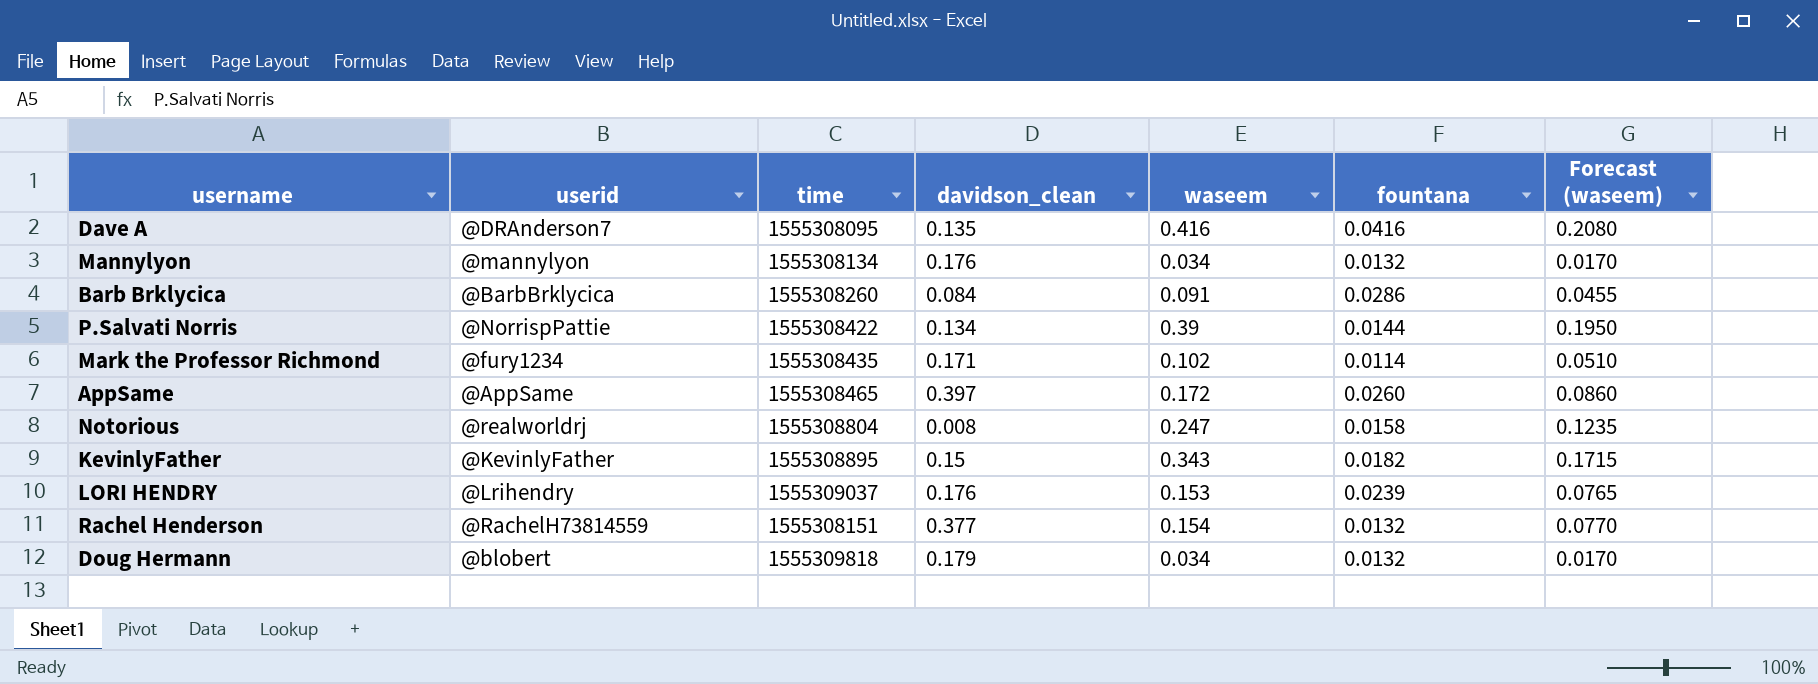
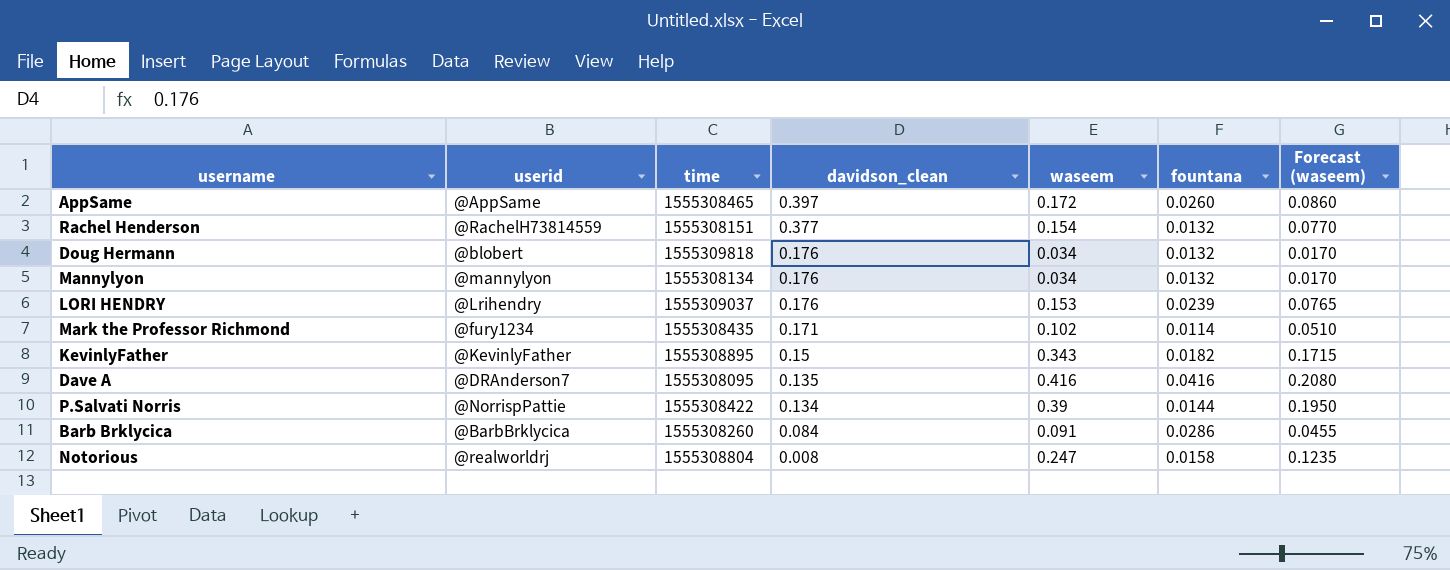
row order: none -> davidson_clean descending
Doug Hermann | davidson_clean: 0.179 -> 0.176

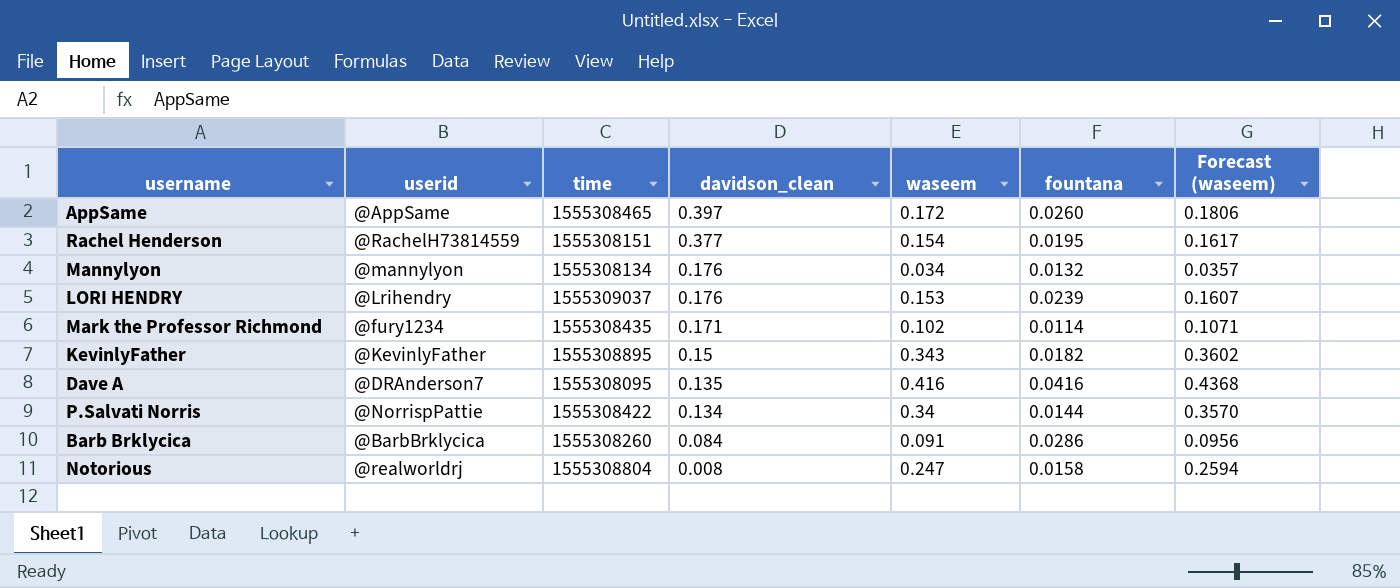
column Forecast (waseem) | formula: [waseem] * 0.5 -> [waseem] * 1.05
row Doug Hermann: @blobert | 1555309818 | 0.176 | 0.034 | 0.0132 | 0.0170 -> none
Rachel Henderson | fountana: 0.0132 -> 0.0195
P.Salvati Norris | waseem: 0.39 -> 0.34

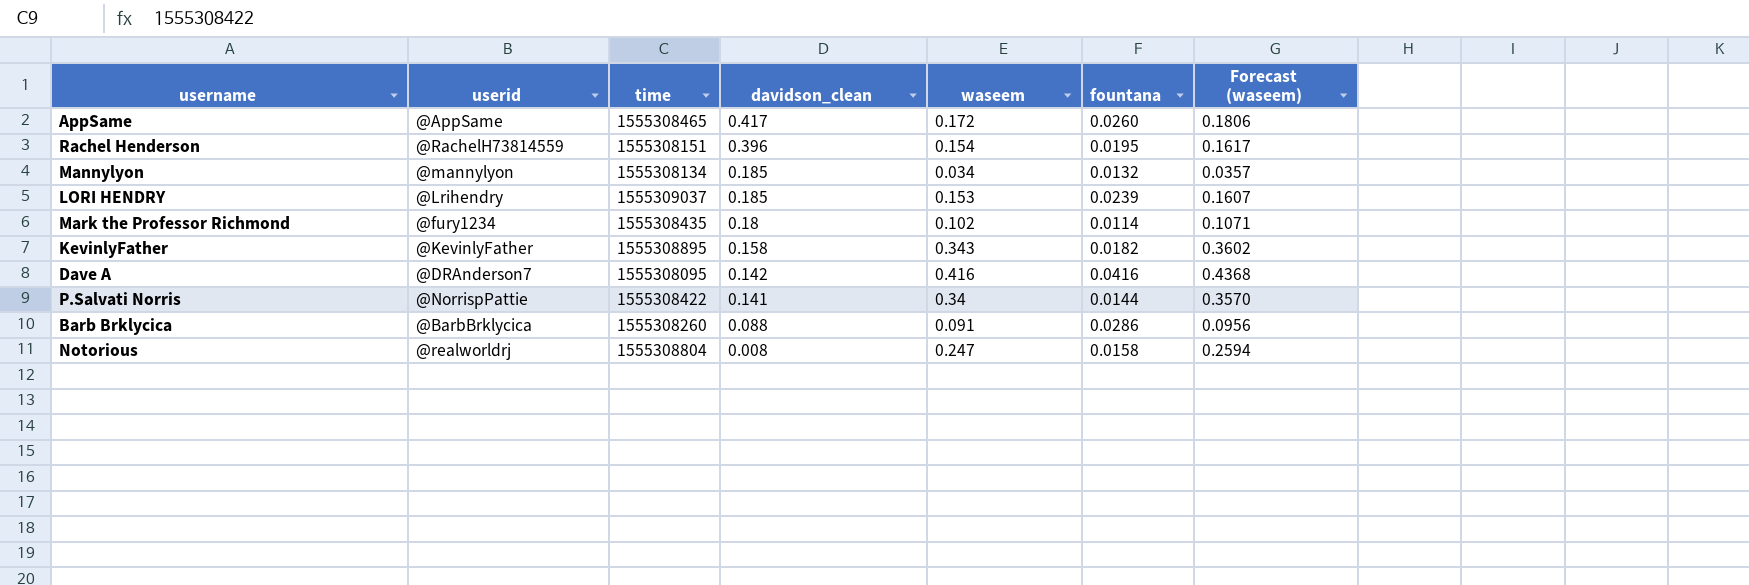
AppSame | davidson_clean: 0.397 -> 0.417
Rachel Henderson | davidson_clean: 0.377 -> 0.396
Mannylyon | davidson_clean: 0.176 -> 0.185
LORI HENDRY | davidson_clean: 0.176 -> 0.185
Mark the Professor Richmond | davidson_clean: 0.171 -> 0.18
KevinlyFather | davidson_clean: 0.15 -> 0.158
Dave A | davidson_clean: 0.135 -> 0.142
P.Salvati Norris | davidson_clean: 0.134 -> 0.141
Barb Brklycica | davidson_clean: 0.084 -> 0.088

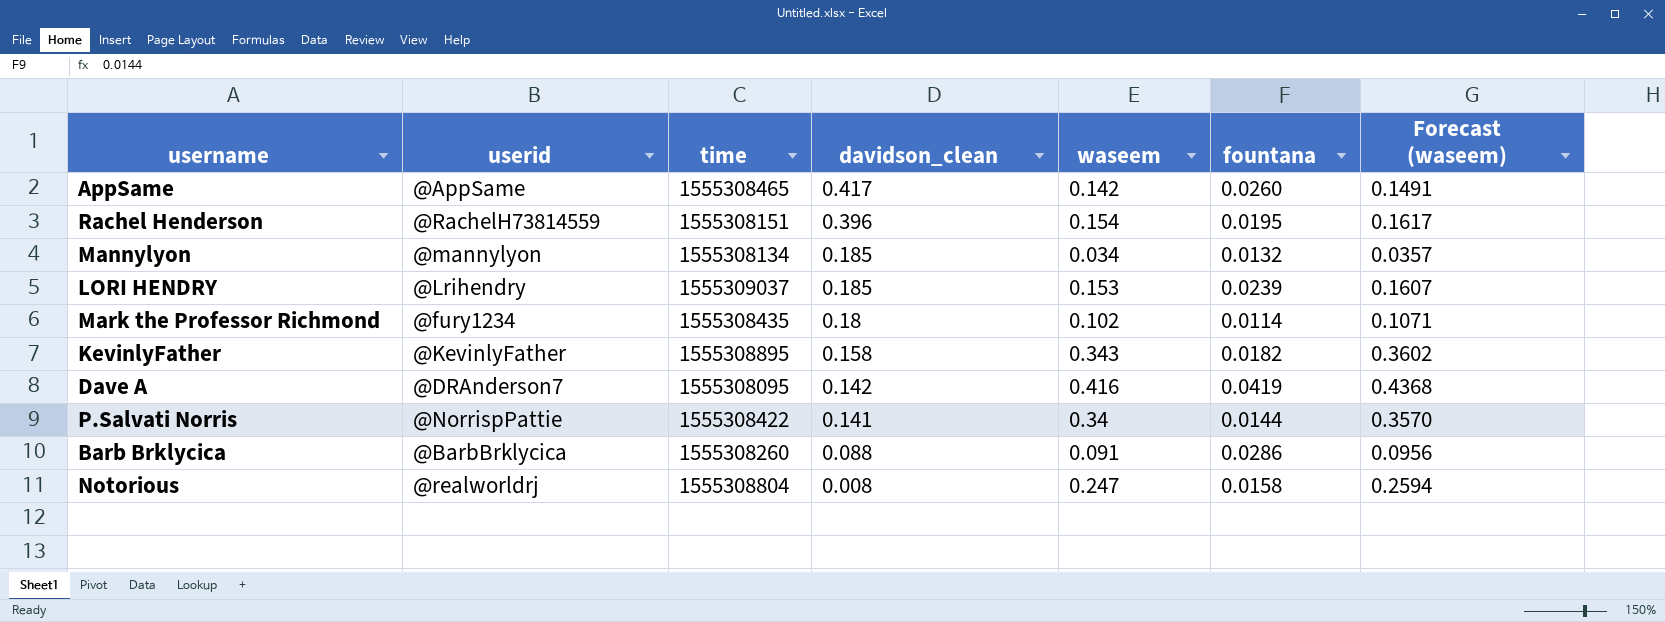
AppSame | waseem: 0.172 -> 0.142
AppSame | Forecast (waseem): 0.1806 -> 0.1491
Dave A | fountana: 0.0416 -> 0.0419

